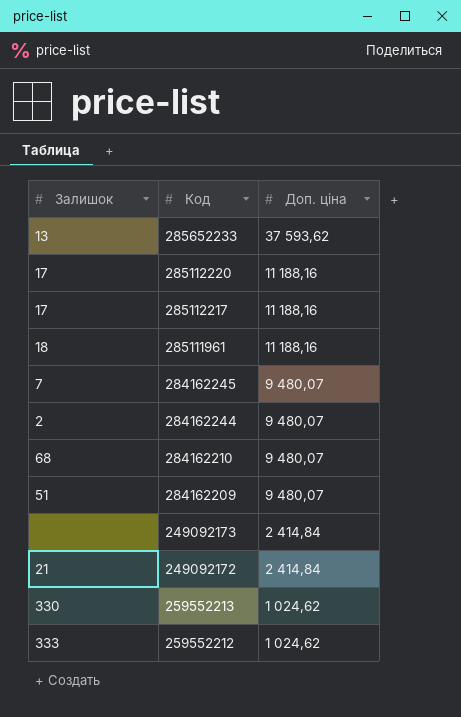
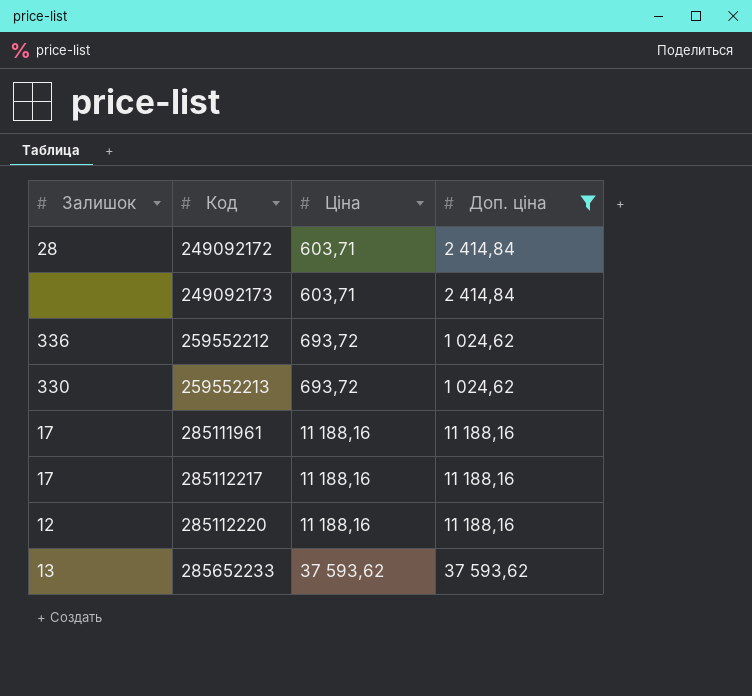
filter: none -> Доп. ціна != 9 480,07
row order: Доп. ціна descending -> Код ascending
column Ціна | position: none -> 3
249092172 | Залишок: 21 -> 28
259552212 | Залишок: 333 -> 336
285111961 | Залишок: 18 -> 17
285112220 | Залишок: 17 -> 12

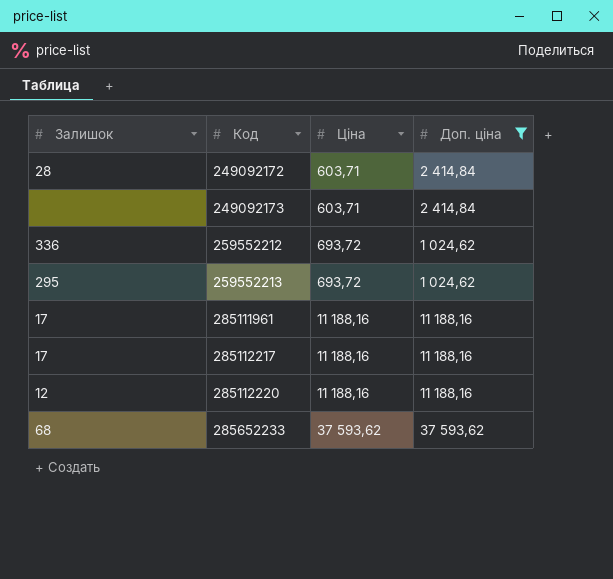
259552213 | Залишок: 330 -> 295
285652233 | Залишок: 13 -> 68

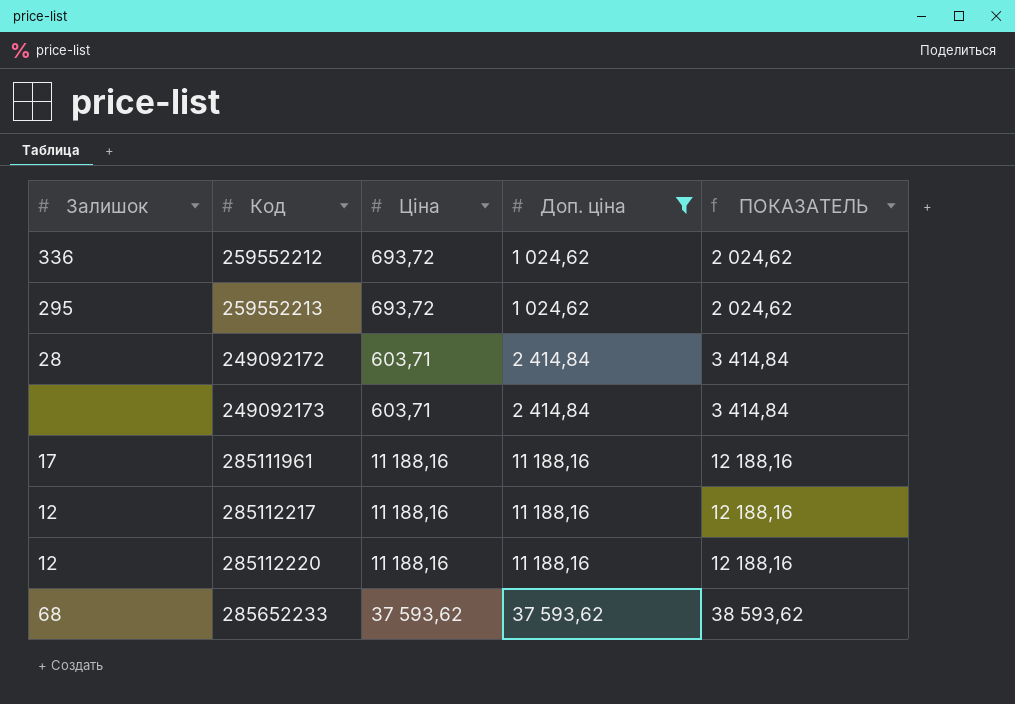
row order: Код ascending -> Доп. ціна ascending
column ПОКАЗАТЕЛЬ | formula: none -> [Доп. ціна] + 1000
285112217 | Залишок: 17 -> 12

